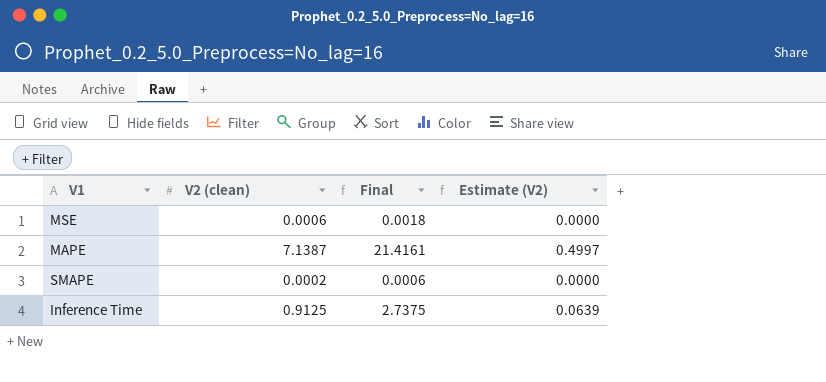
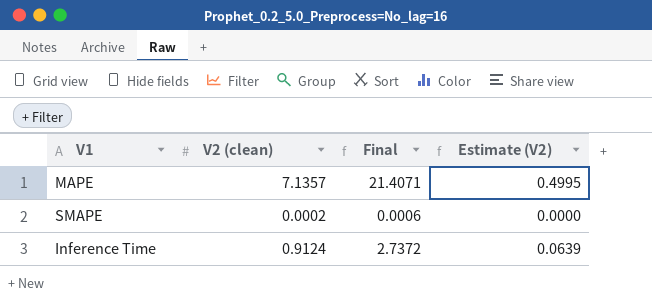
row MSE: 0.0006 | 0.0018 | 0.0000 -> none
MAPE | V2 (clean): 7.1387 -> 7.1357
MAPE | Final: 21.4161 -> 21.4071
MAPE | Estimate (V2): 0.4997 -> 0.4995
Inference Time | V2 (clean): 0.9125 -> 0.9124
Inference Time | Final: 2.7375 -> 2.7372

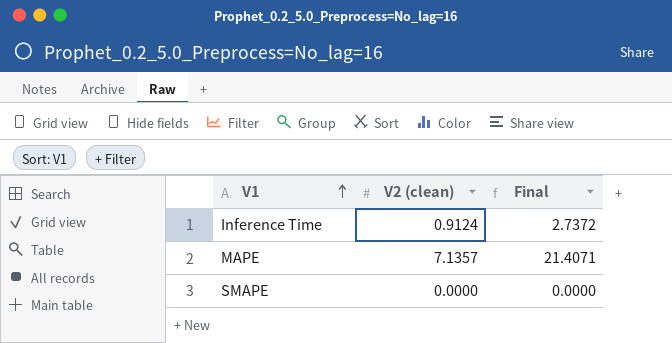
row order: none -> V1 ascending
column Estimate (V2) | formula: [V2 (clean)] * 0.07 -> none
SMAPE | V2 (clean): 0.0002 -> 0.0000
SMAPE | Final: 0.0006 -> 0.0000

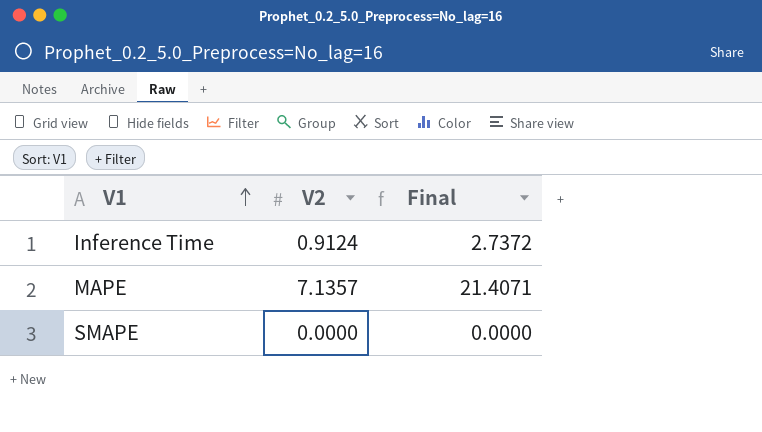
column name: V2 (clean) -> V2

